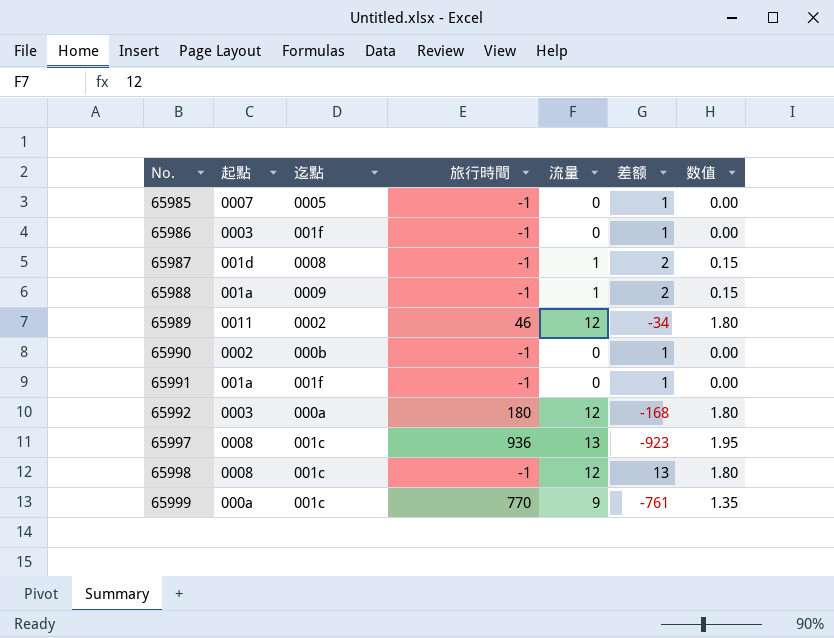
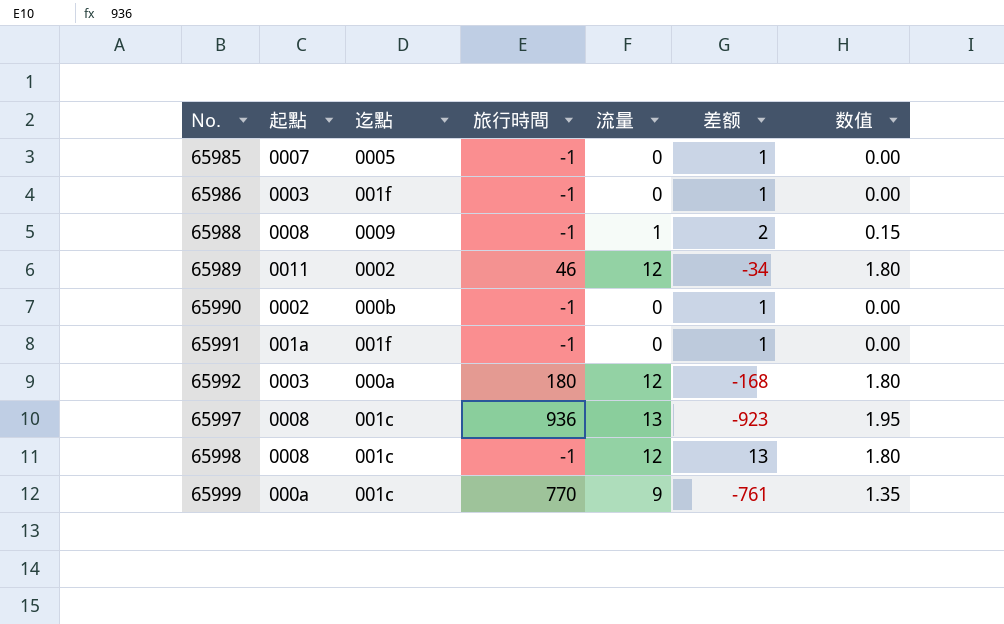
row 65987: 001d | 0008 | -1 | 1 | 2 | 0.15 -> none
65988 | 起點: 001a -> 0008

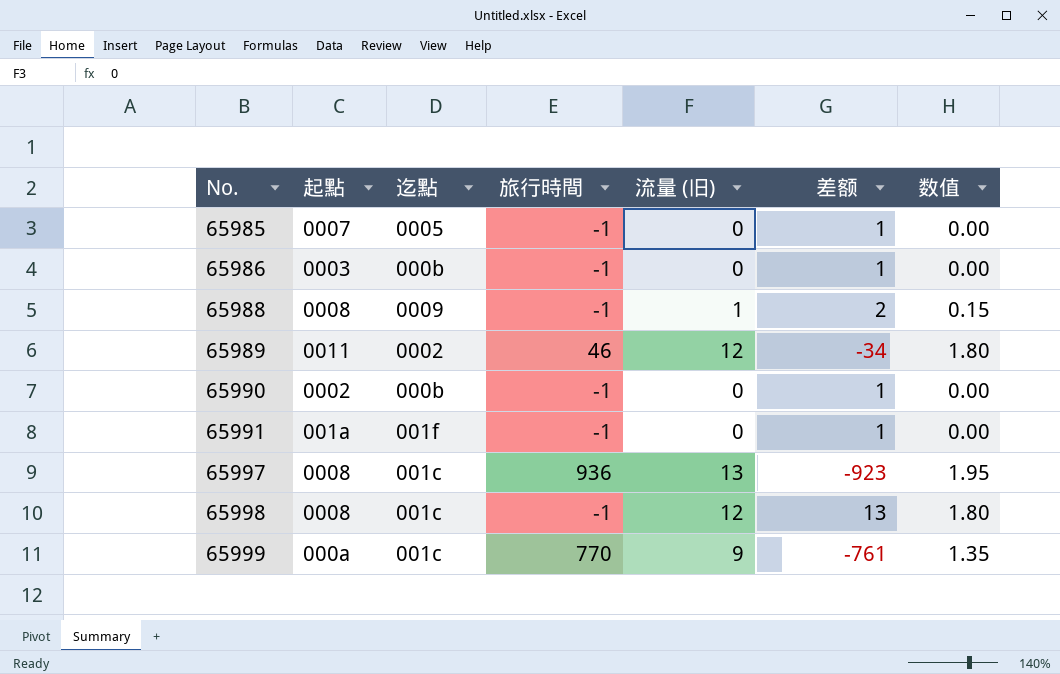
column name: 流量 -> 流量 (旧)
row 65992: 0003 | 000a | 180 | 12 | -168 | 1.80 -> none
65986 | 迄點: 001f -> 000b

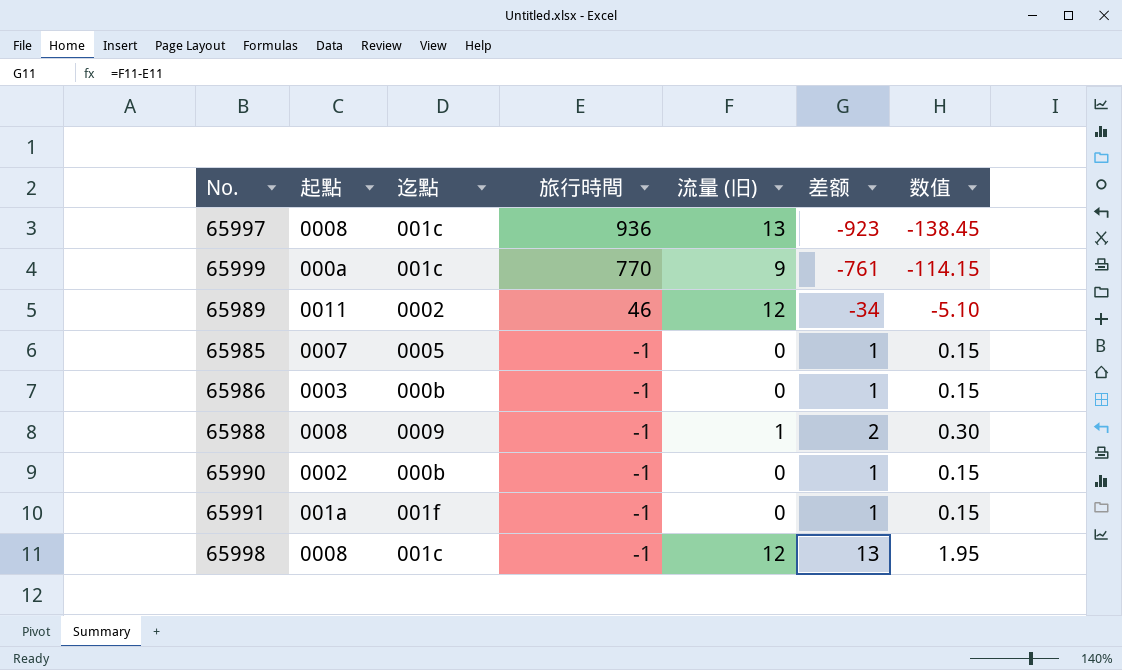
row order: No. ascending -> 旅行時間 descending
column 数值 | formula: [流量 (旧)] * 0.15 -> [差额] * 0.15

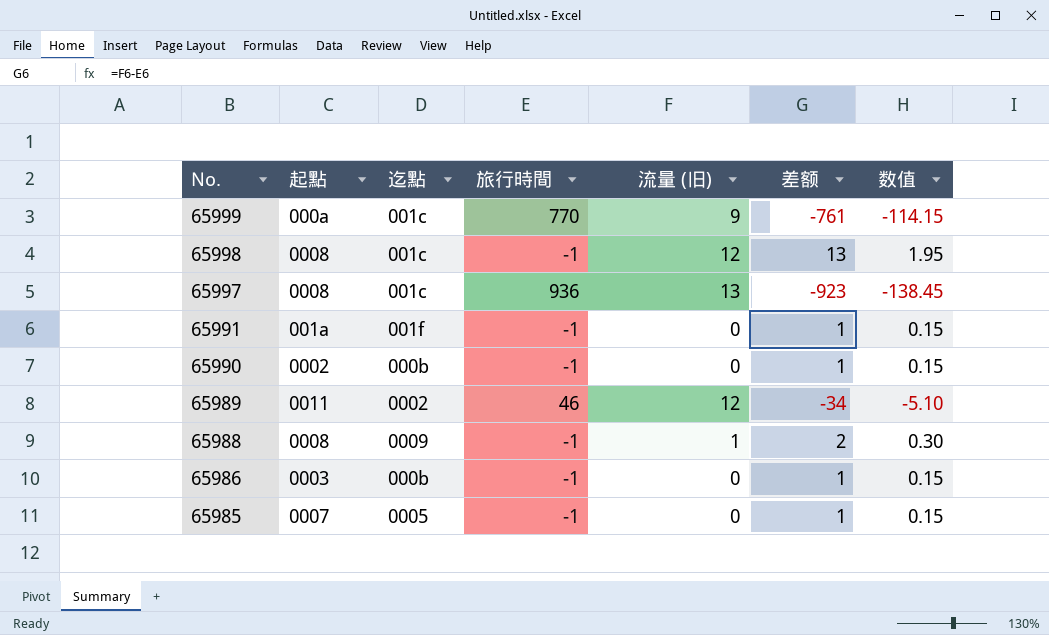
row order: 旅行時間 descending -> No. descending

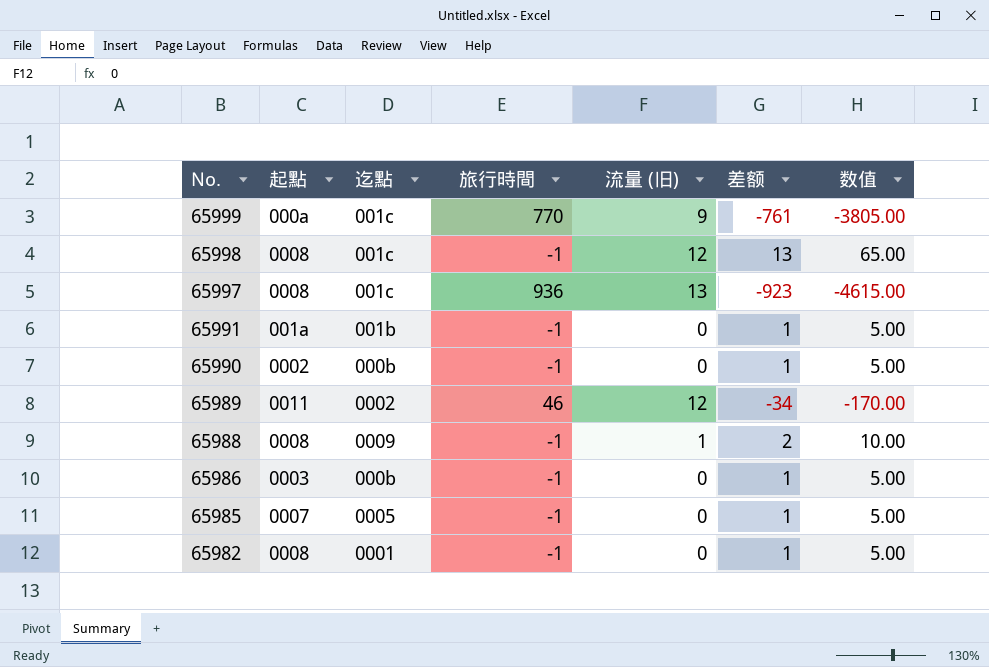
column 数值 | formula: [差额] * 0.15 -> [差额] * 5
65991 | 迄點: 001f -> 001b
row 65982: none -> 0008 | 0001 | -1 | 0 | 1 | 5.00

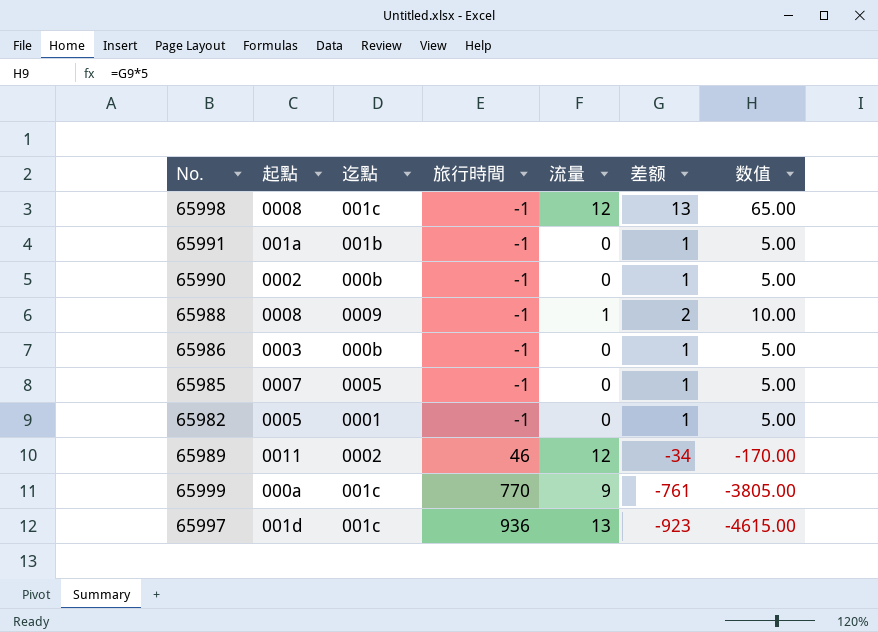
row order: No. descending -> 旅行時間 ascending
column name: 流量 (旧) -> 流量
65982 | 起點: 0008 -> 0005
65997 | 起點: 0008 -> 001d

